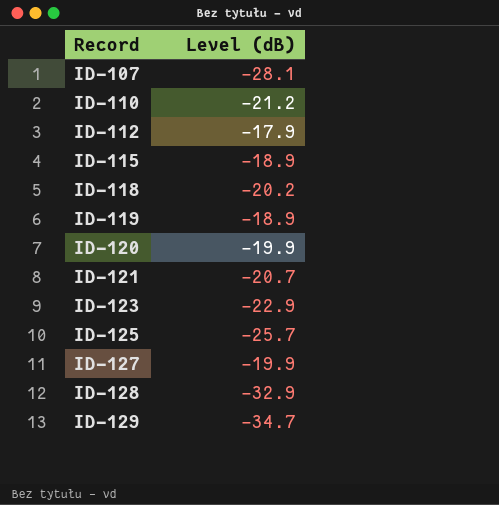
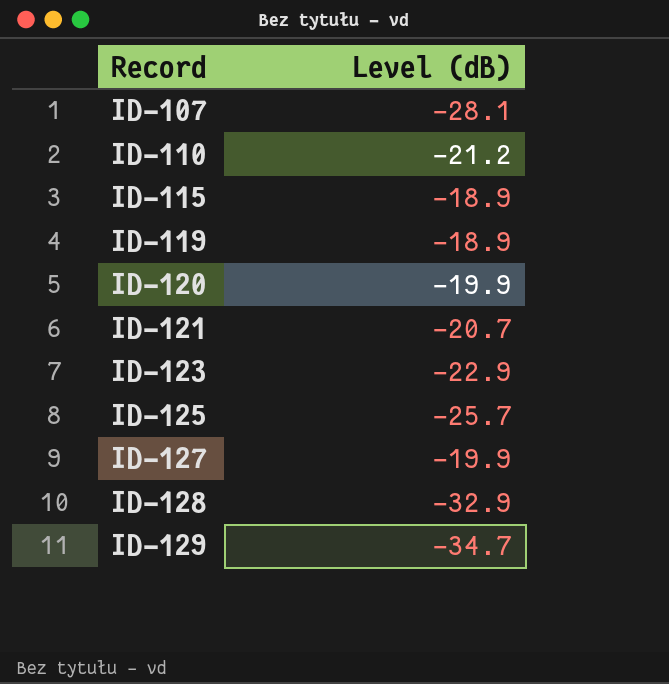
row ID-112: -17.9 -> none
row ID-118: -20.2 -> none

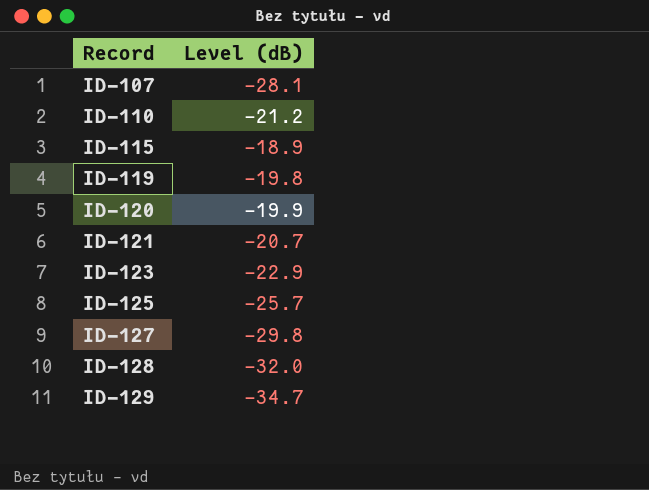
ID-119 | Level (dB): -18.9 -> -19.8
ID-127 | Level (dB): -19.9 -> -29.8
ID-128 | Level (dB): -32.9 -> -32.0

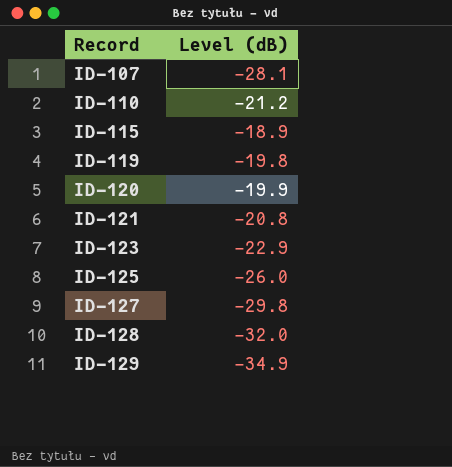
ID-121 | Level (dB): -20.7 -> -20.8
ID-125 | Level (dB): -25.7 -> -26.0
ID-129 | Level (dB): -34.7 -> -34.9

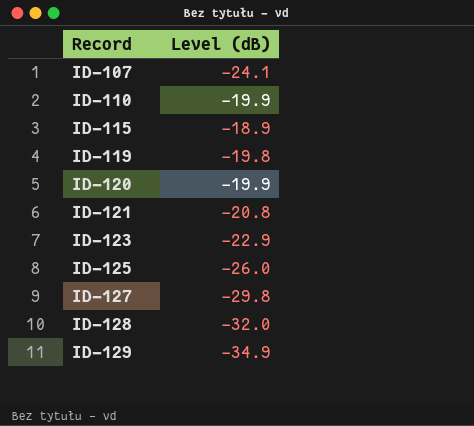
ID-107 | Level (dB): -28.1 -> -24.1
ID-110 | Level (dB): -21.2 -> -19.9

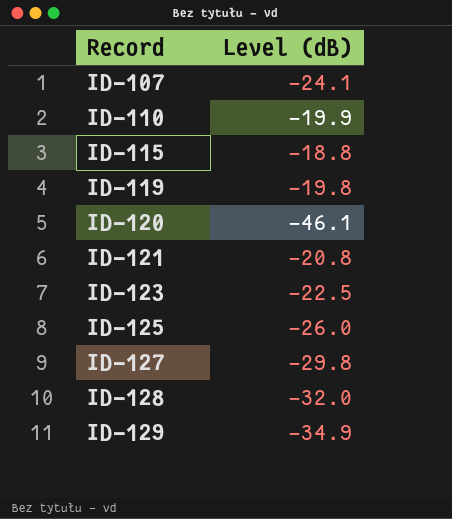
ID-115 | Level (dB): -18.9 -> -18.8
ID-120 | Level (dB): -19.9 -> -46.1
ID-123 | Level (dB): -22.9 -> -22.5

